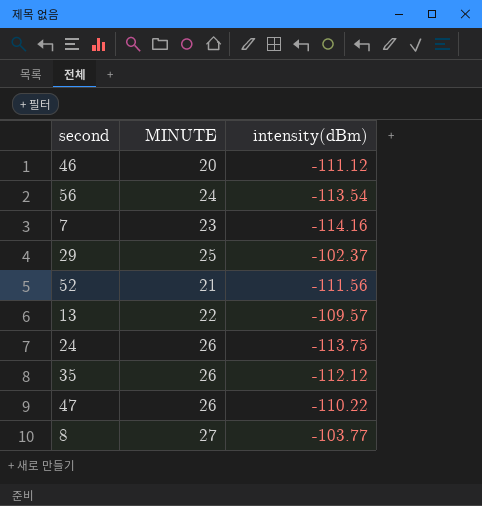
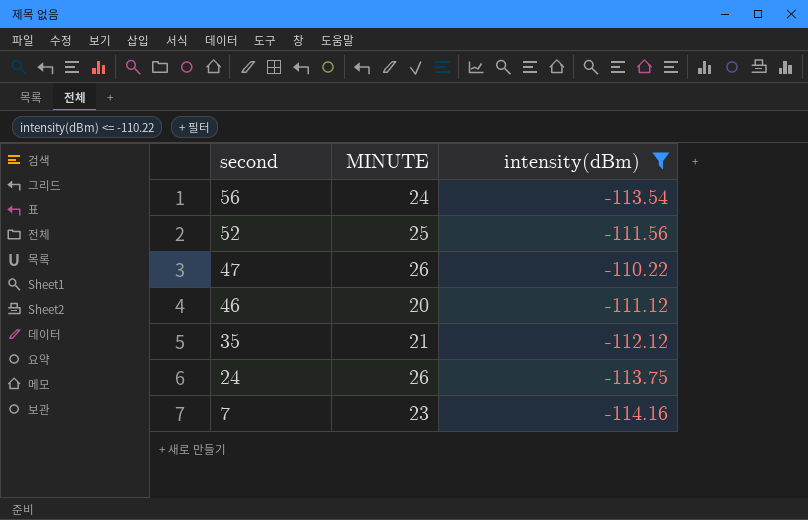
filter: none -> intensity(dBm) <= -110.22
row order: none -> second descending
52 | MINUTE: 21 -> 25
35 | MINUTE: 26 -> 21

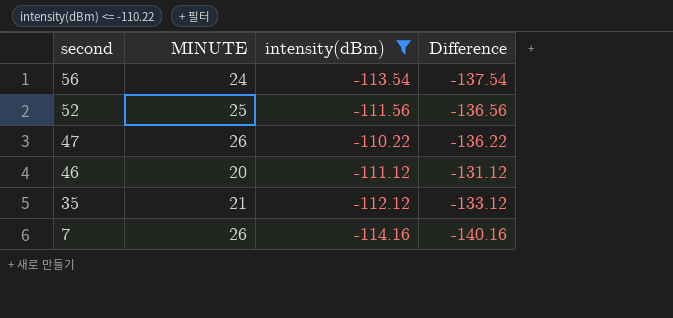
column Difference | formula: none -> [intensity(dBm)] - [MINUTE]
row 24: 26 | -113.75 -> none
7 | MINUTE: 23 -> 26

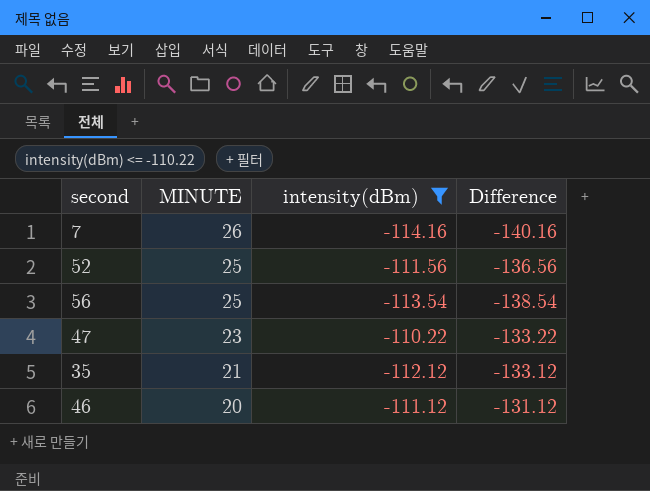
row order: second descending -> MINUTE descending
56 | MINUTE: 24 -> 25
56 | Difference: -137.54 -> -138.54
47 | MINUTE: 26 -> 23
47 | Difference: -136.22 -> -133.22

